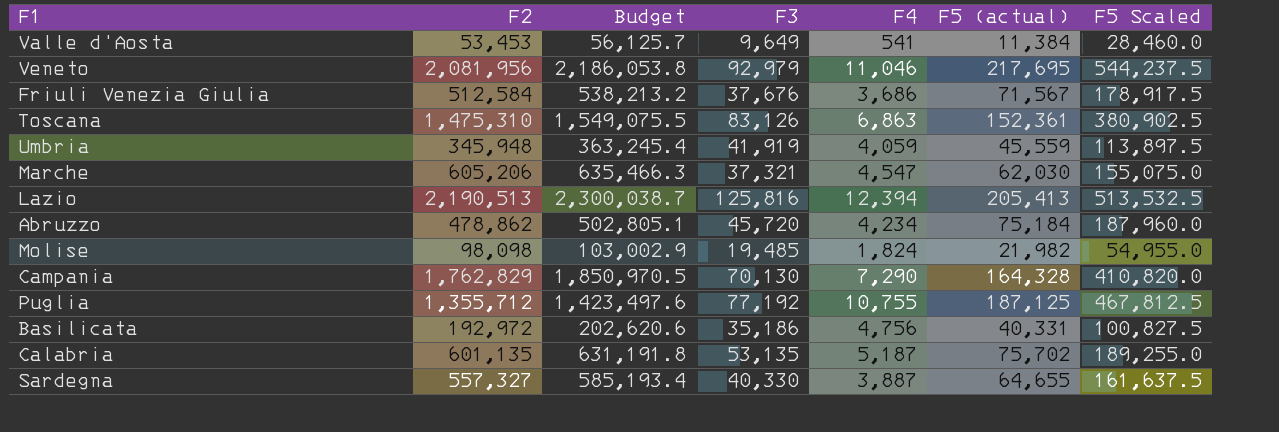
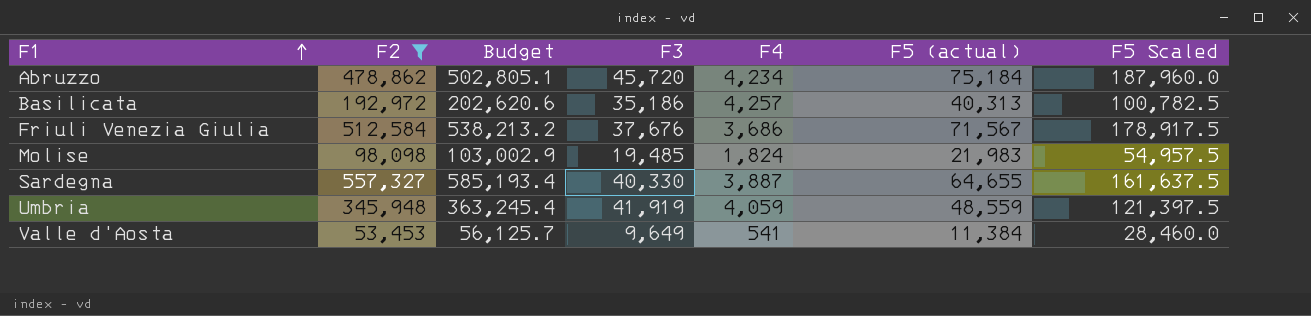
filter: none -> F2 <= 557,327
row order: none -> F1 ascending
Basilicata | F4: 4,756 -> 4,257
Basilicata | F5 (actual): 40,331 -> 40,313
Basilicata | F5 Scaled: 100,827.5 -> 100,782.5
Molise | F5 (actual): 21,982 -> 21,983
Molise | F5 Scaled: 54,955.0 -> 54,957.5
Umbria | F5 (actual): 45,559 -> 48,559
Umbria | F5 Scaled: 113,897.5 -> 121,397.5

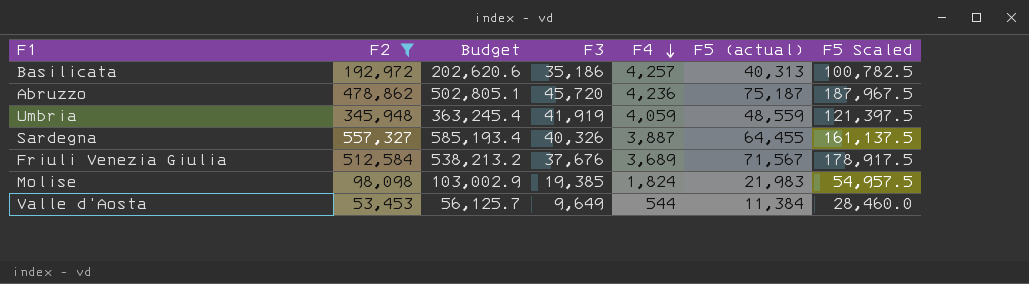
row order: F1 ascending -> F4 descending
Abruzzo | F4: 4,234 -> 4,236
Abruzzo | F5 (actual): 75,184 -> 75,187
Abruzzo | F5 Scaled: 187,960.0 -> 187,967.5
Sardegna | F3: 40,330 -> 40,326
Sardegna | F5 (actual): 64,655 -> 64,455
Sardegna | F5 Scaled: 161,637.5 -> 161,137.5
Friuli Venezia Giulia | F4: 3,686 -> 3,689
Molise | F3: 19,485 -> 19,385
Valle d'Aosta | F4: 541 -> 544

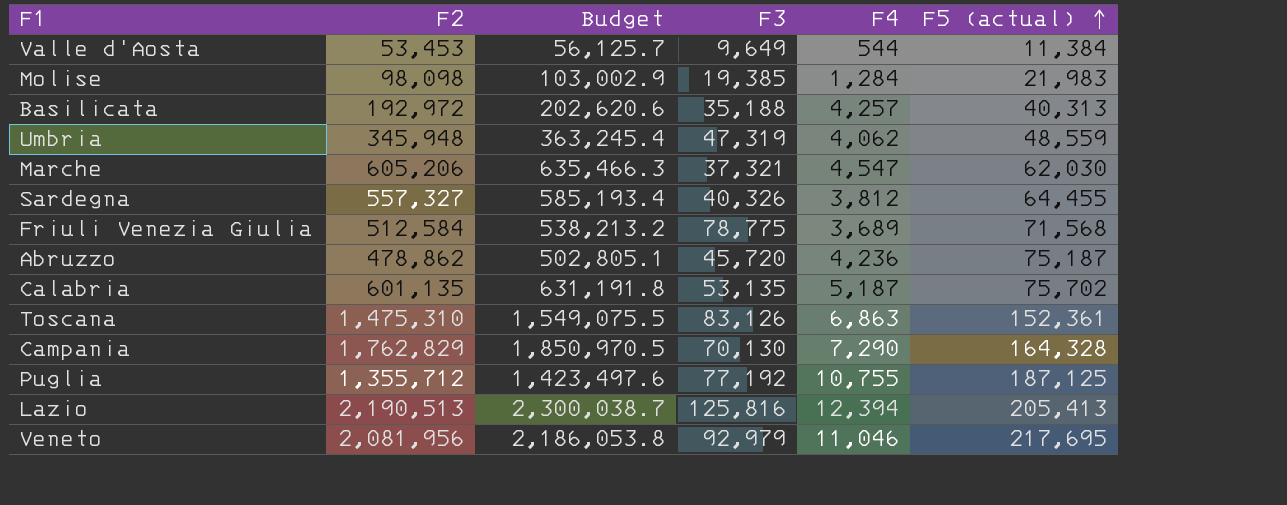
filter: F2 <= 557,327 -> none
row order: F4 descending -> F5 (actual) ascending
column F5 Scaled | formula: [F5 (actual)] * 2.5 -> none
Molise | F4: 1,824 -> 1,284
Basilicata | F3: 35,186 -> 35,188
Umbria | F3: 41,919 -> 47,319
Umbria | F4: 4,059 -> 4,062
Sardegna | F4: 3,887 -> 3,812
Friuli Venezia Giulia | F3: 37,676 -> 78,775
Friuli Venezia Giulia | F5 (actual): 71,567 -> 71,568

